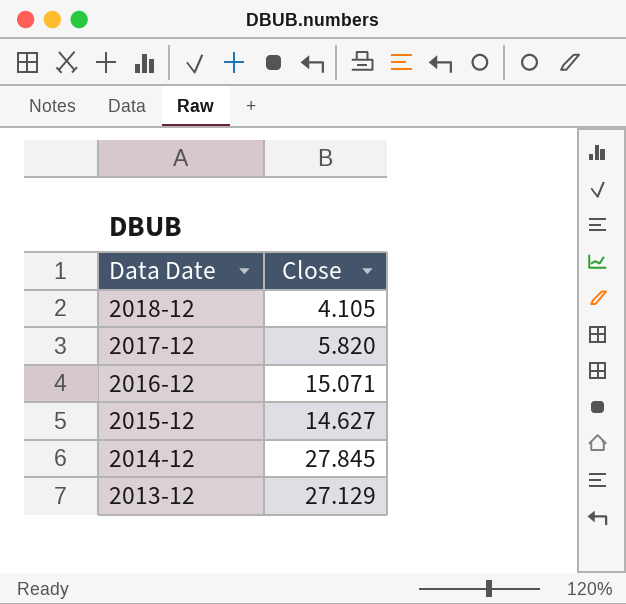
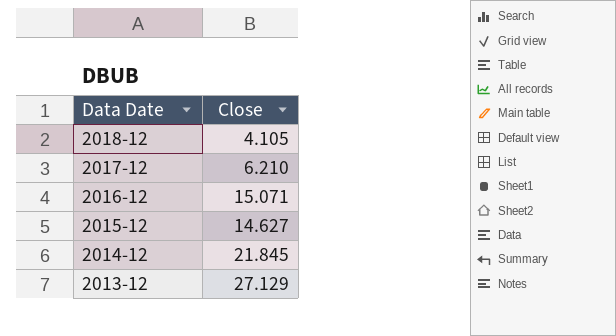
2017-12 | Close: 5.820 -> 6.210
2014-12 | Close: 27.845 -> 21.845

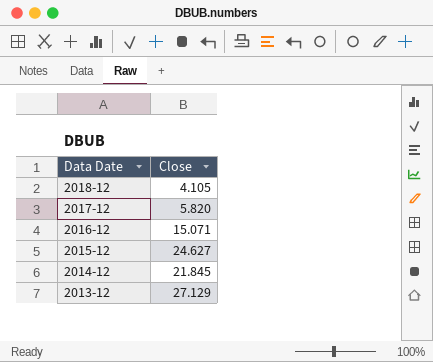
2017-12 | Close: 6.210 -> 5.820
2015-12 | Close: 14.627 -> 24.627

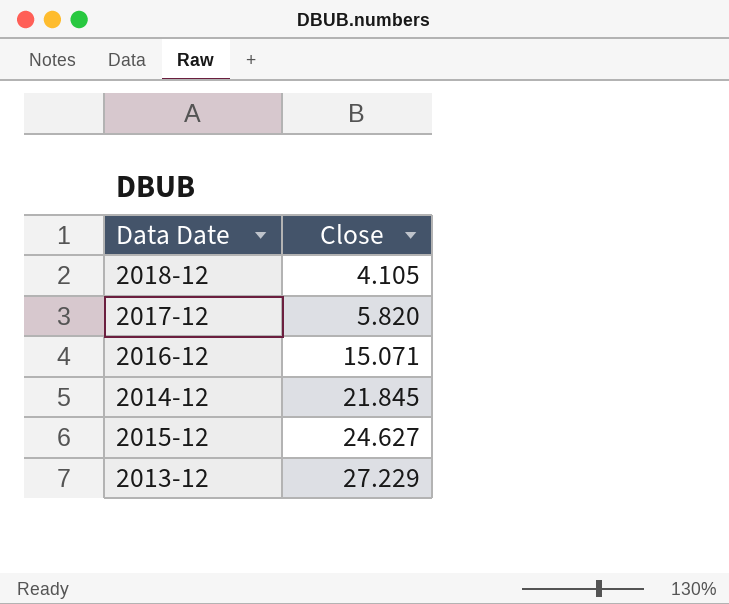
row order: Data Date descending -> Close ascending
2013-12 | Close: 27.129 -> 27.229

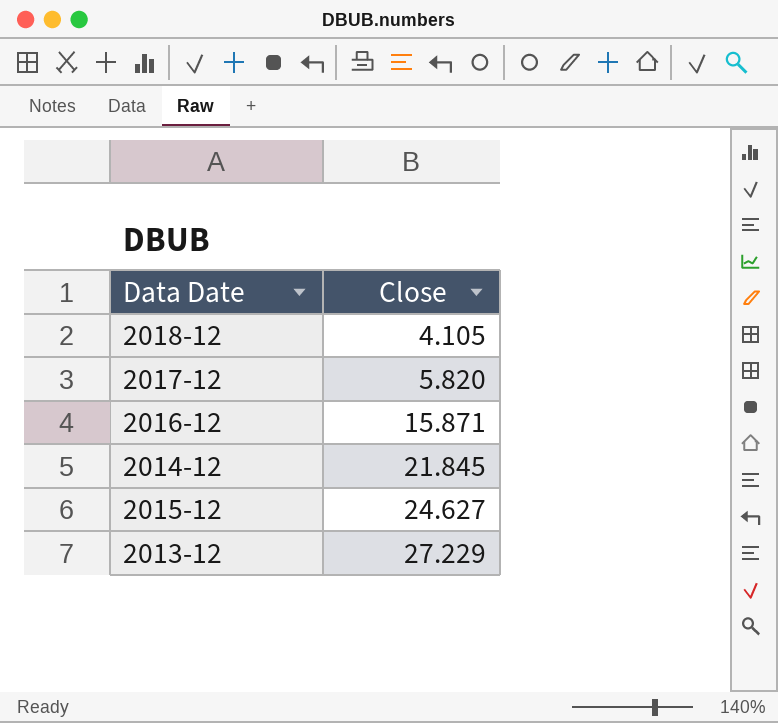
2016-12 | Close: 15.071 -> 15.871

